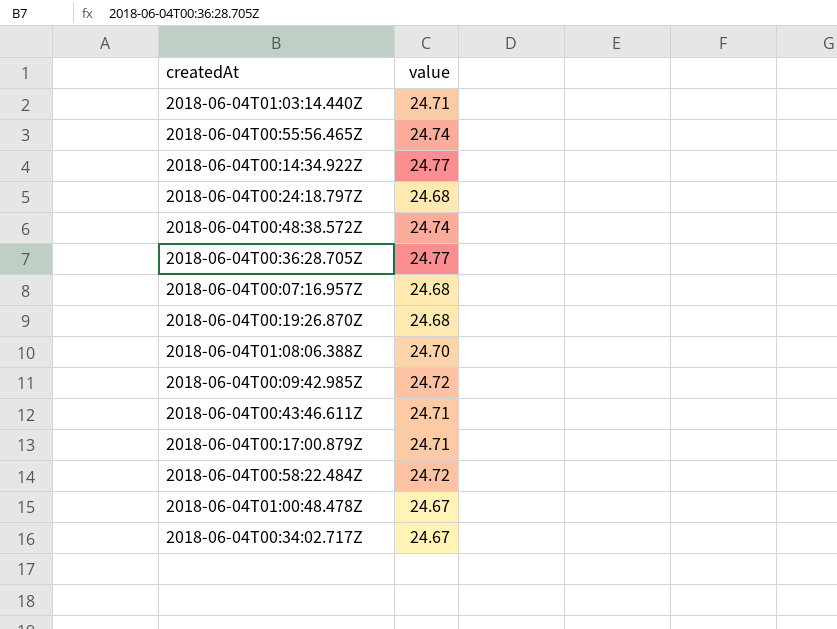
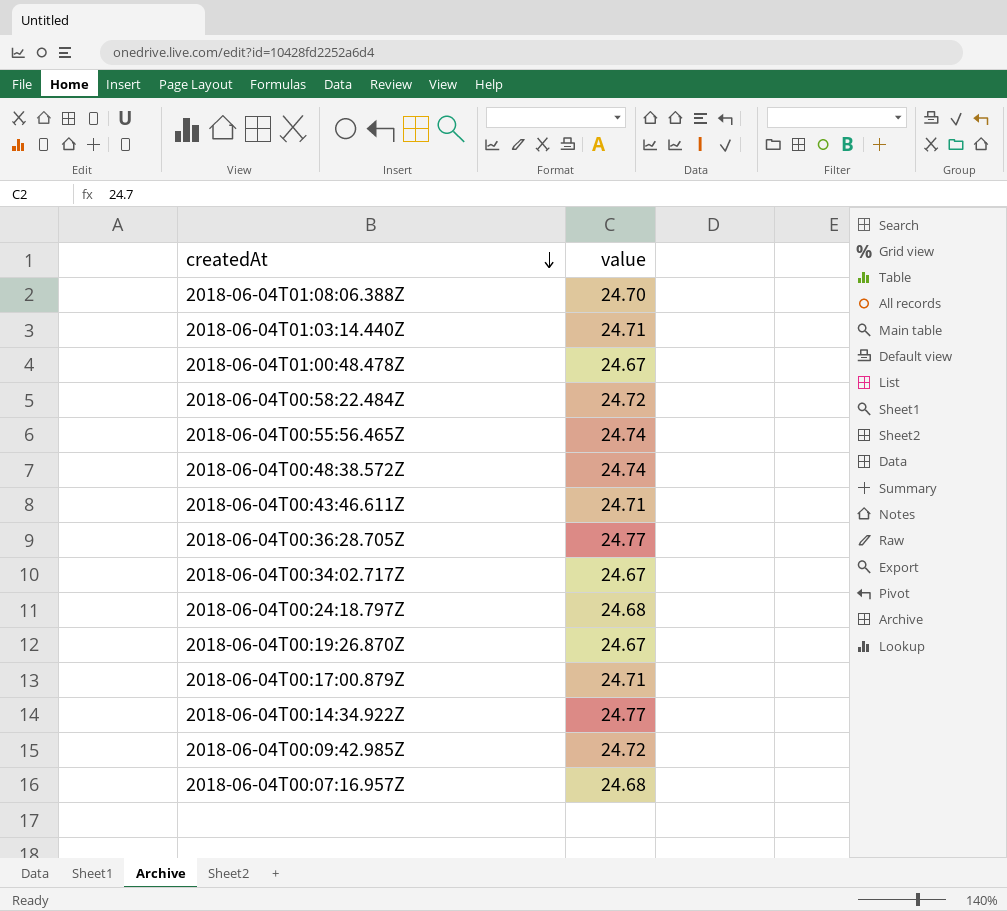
row order: none -> createdAt descending
2018-06-04T00:19:26.870Z | value: 24.68 -> 24.67

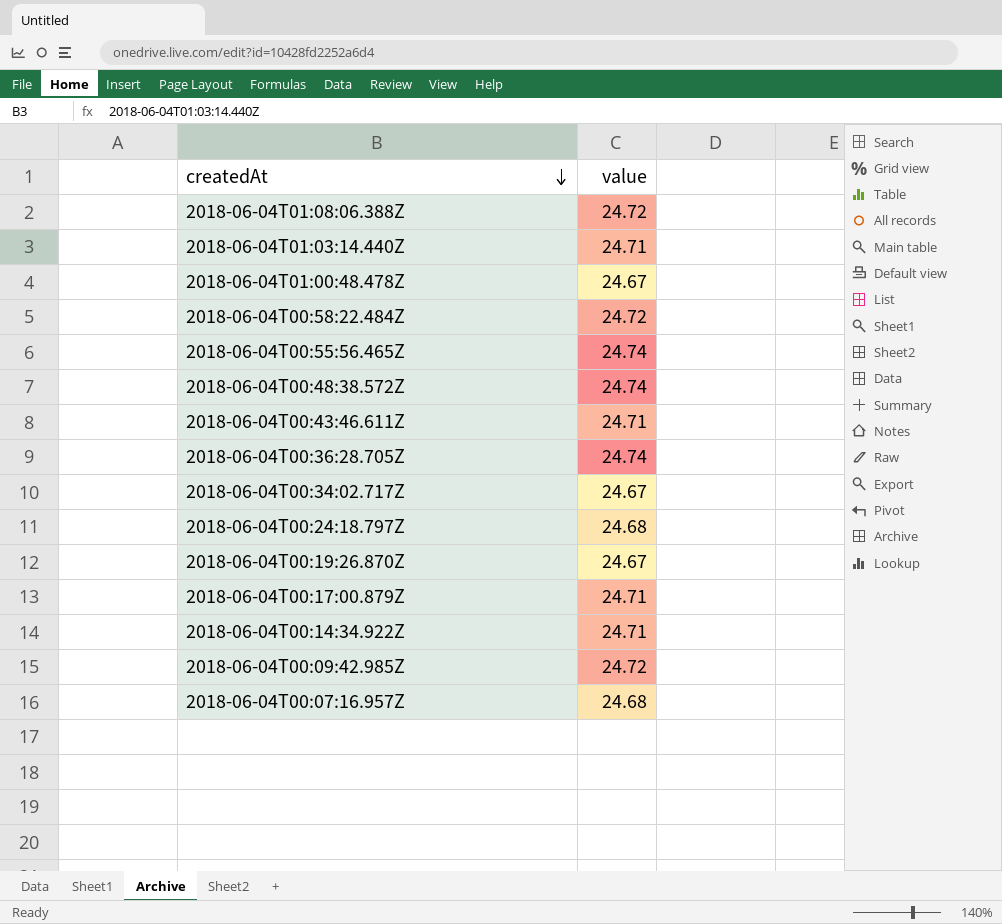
2018-06-04T01:08:06.388Z | value: 24.70 -> 24.72
2018-06-04T00:36:28.705Z | value: 24.77 -> 24.74
2018-06-04T00:14:34.922Z | value: 24.77 -> 24.71

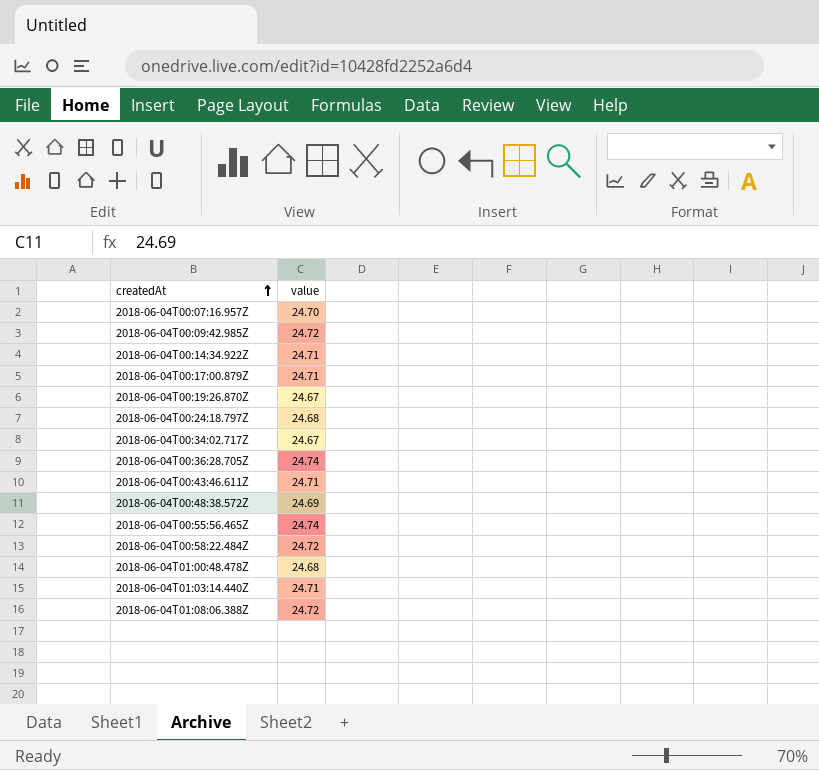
row order: createdAt descending -> createdAt ascending
2018-06-04T00:07:16.957Z | value: 24.68 -> 24.70
2018-06-04T00:48:38.572Z | value: 24.74 -> 24.69
2018-06-04T01:00:48.478Z | value: 24.67 -> 24.68

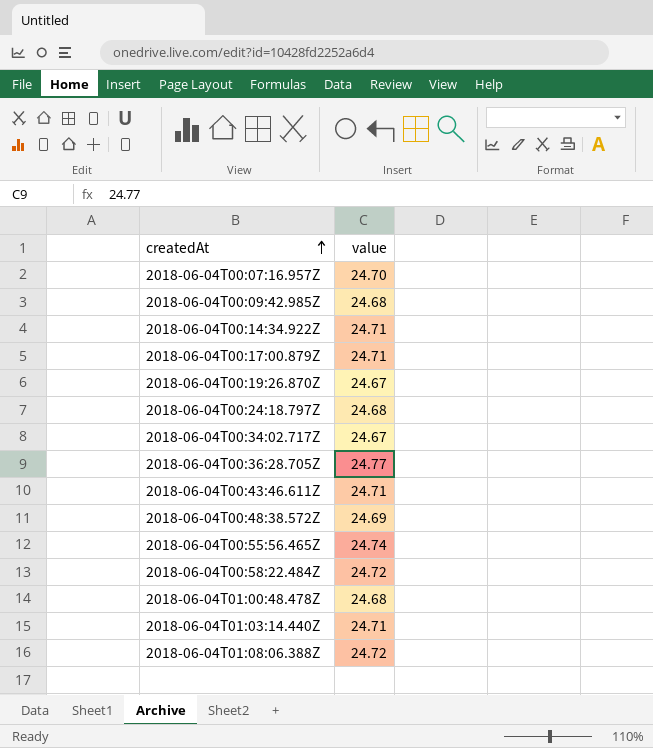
2018-06-04T00:09:42.985Z | value: 24.72 -> 24.68
2018-06-04T00:36:28.705Z | value: 24.74 -> 24.77

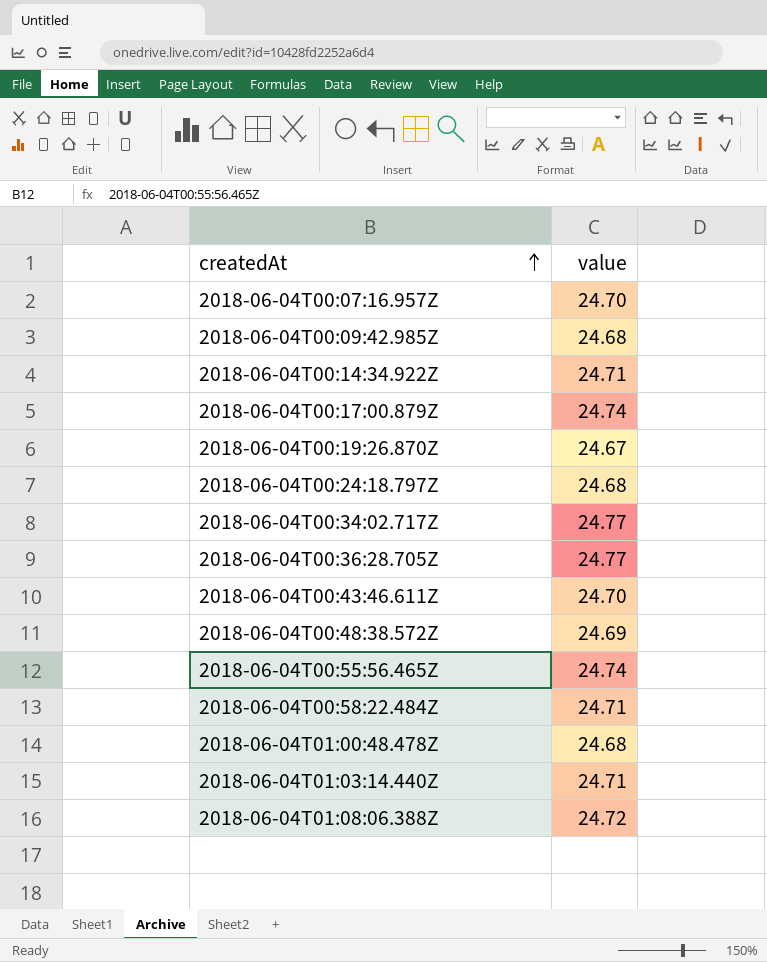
2018-06-04T00:17:00.879Z | value: 24.71 -> 24.74
2018-06-04T00:34:02.717Z | value: 24.67 -> 24.77
2018-06-04T00:43:46.611Z | value: 24.71 -> 24.70
2018-06-04T00:58:22.484Z | value: 24.72 -> 24.71

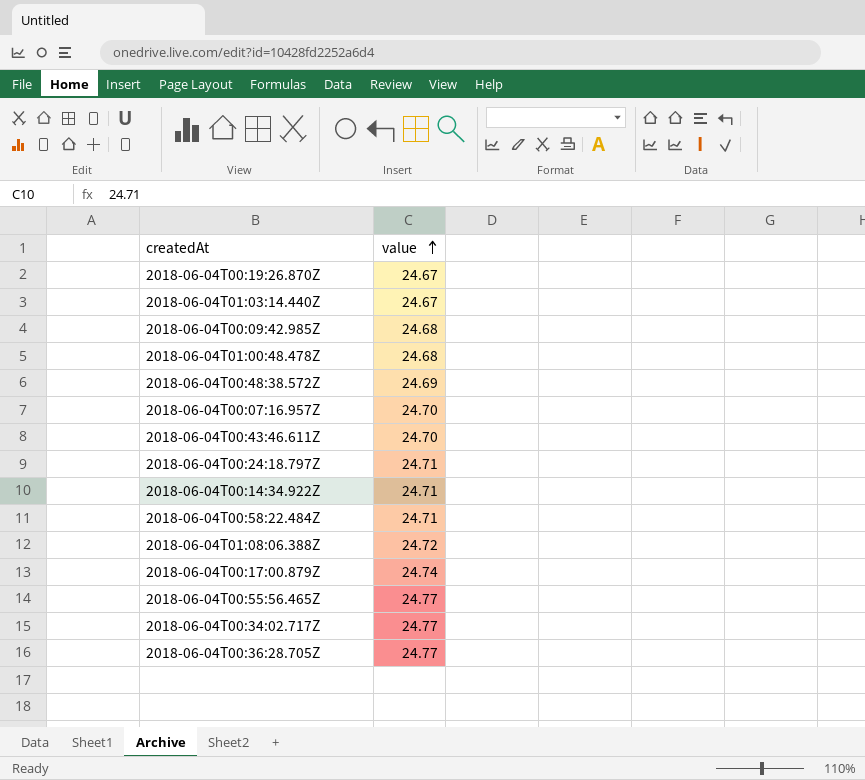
row order: createdAt ascending -> value ascending
2018-06-04T01:03:14.440Z | value: 24.71 -> 24.67
2018-06-04T00:24:18.797Z | value: 24.68 -> 24.71
2018-06-04T00:55:56.465Z | value: 24.74 -> 24.77

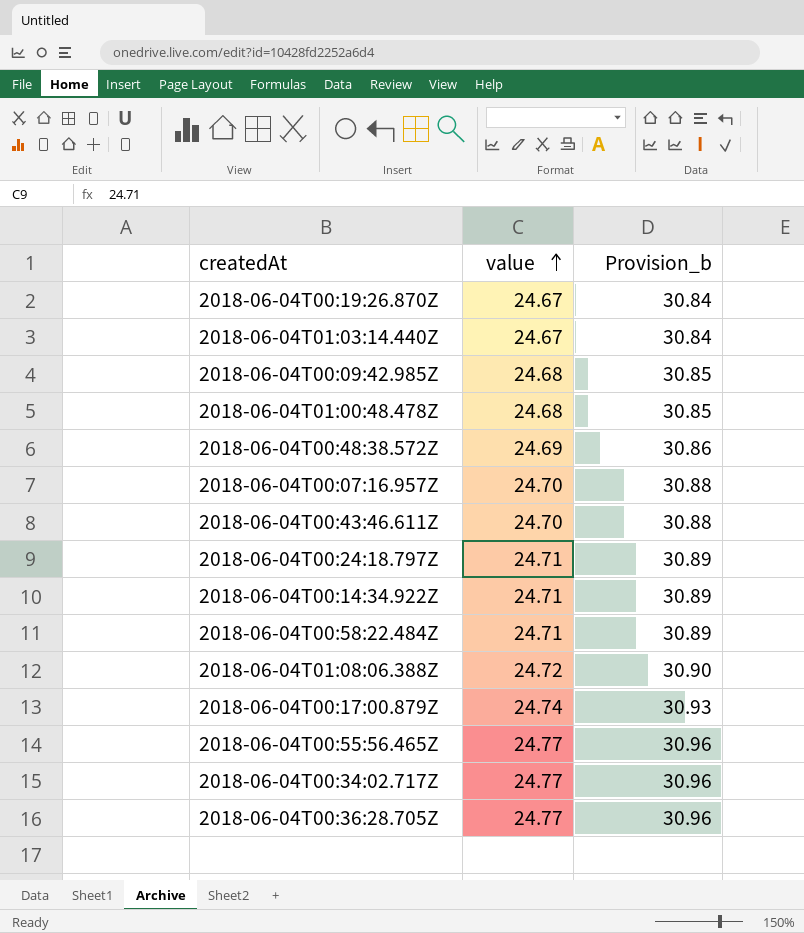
column Provision_b | formula: none -> [value] * 1.25

